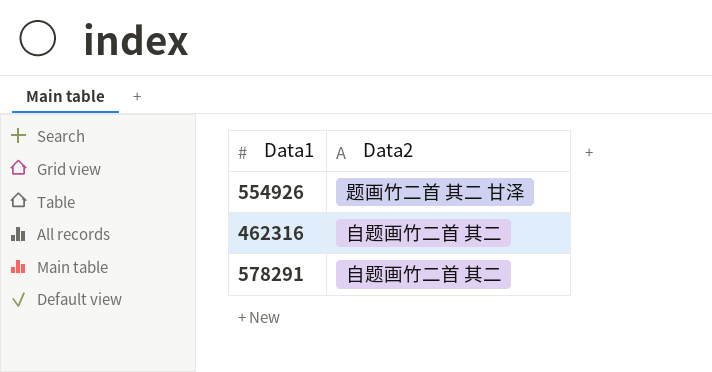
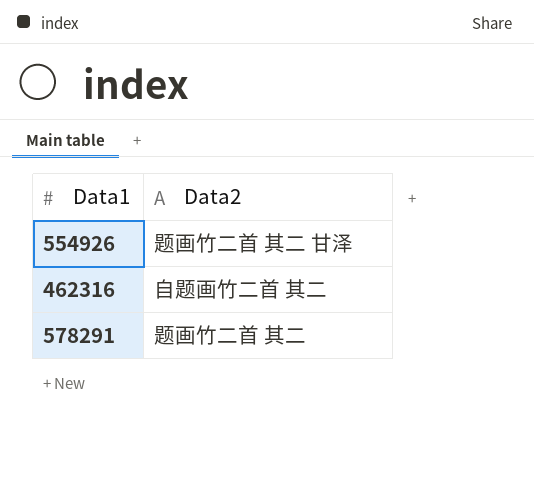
578291 | Data2: 自题画竹二首 其二 -> 题画竹二首 其二

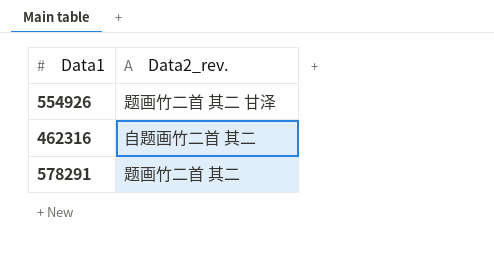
column name: Data2 -> Data2_rev.

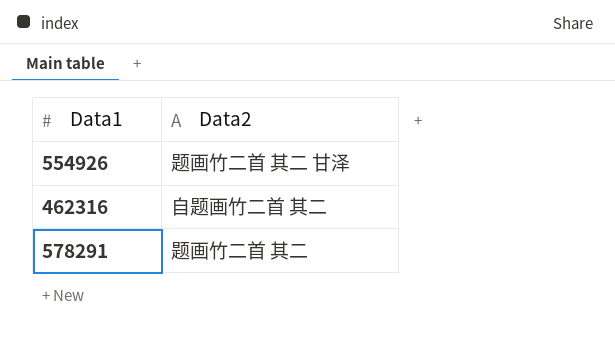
column name: Data2_rev. -> Data2

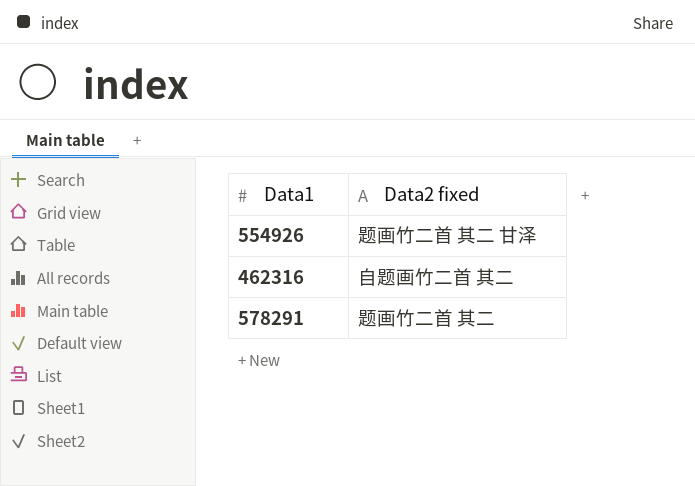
column name: Data2 -> Data2 fixed

